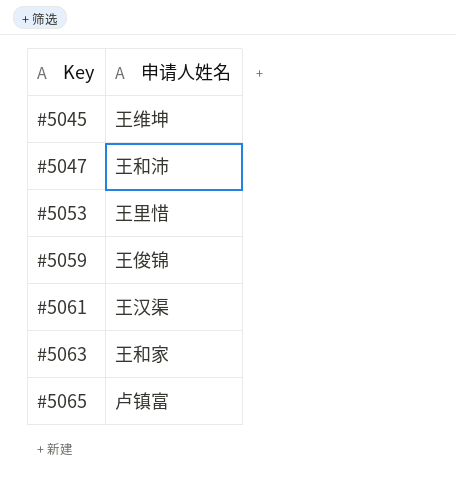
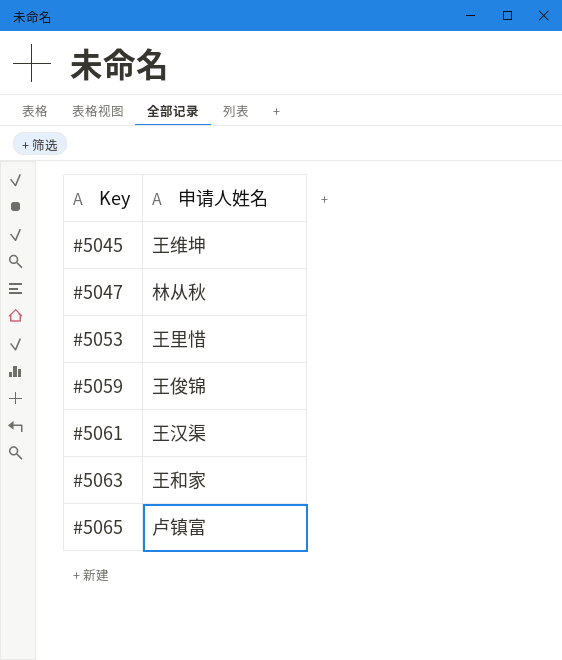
#5047 | 申请人姓名: 王和沛 -> 林从秋

